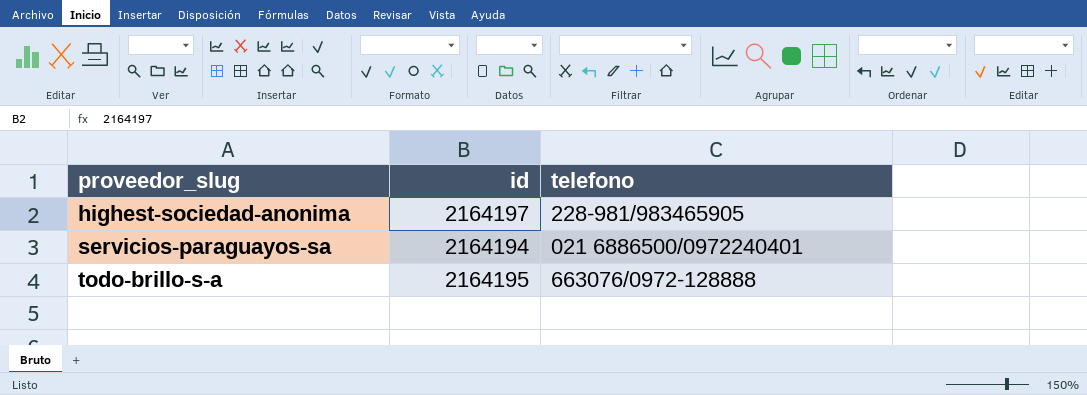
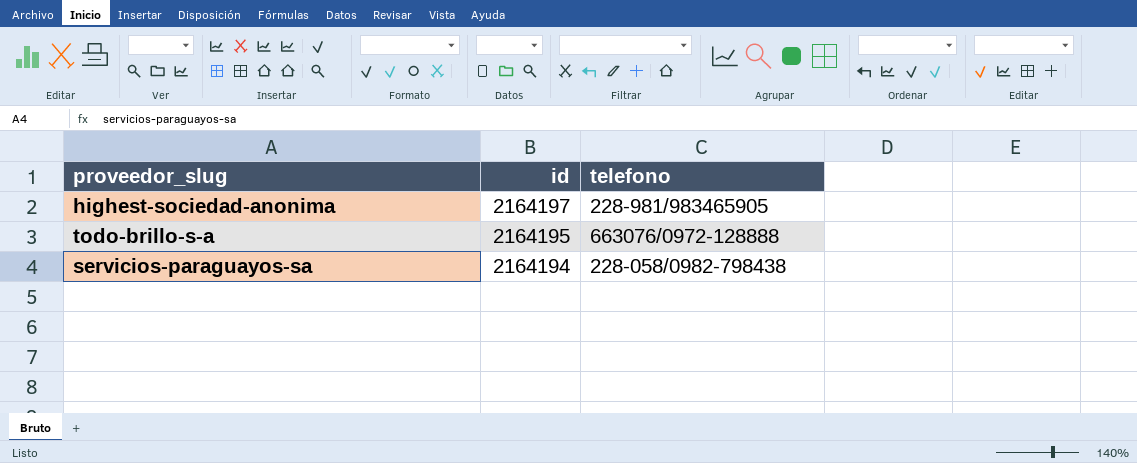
row order: proveedor_slug ascending -> id descending
servicios-paraguayos-sa | telefono: 021 6886500/0972240401 -> 228-058/0982-798438

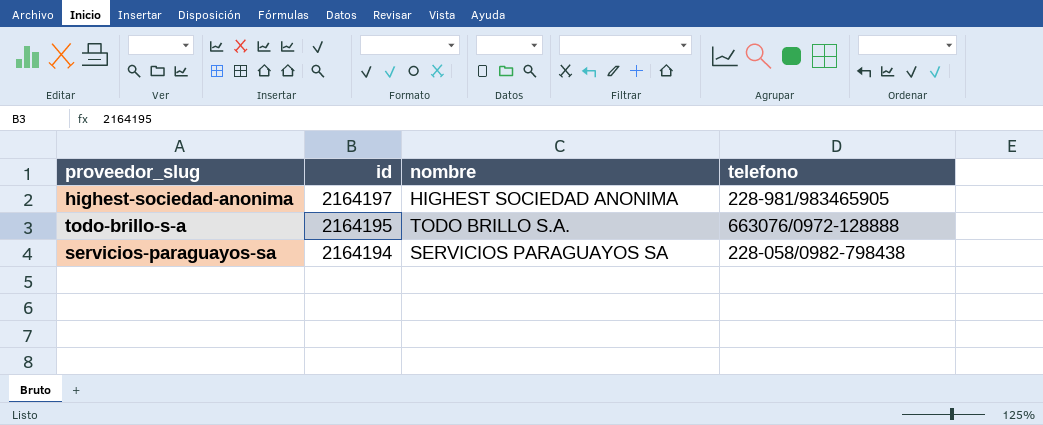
column nombre | position: none -> 3

